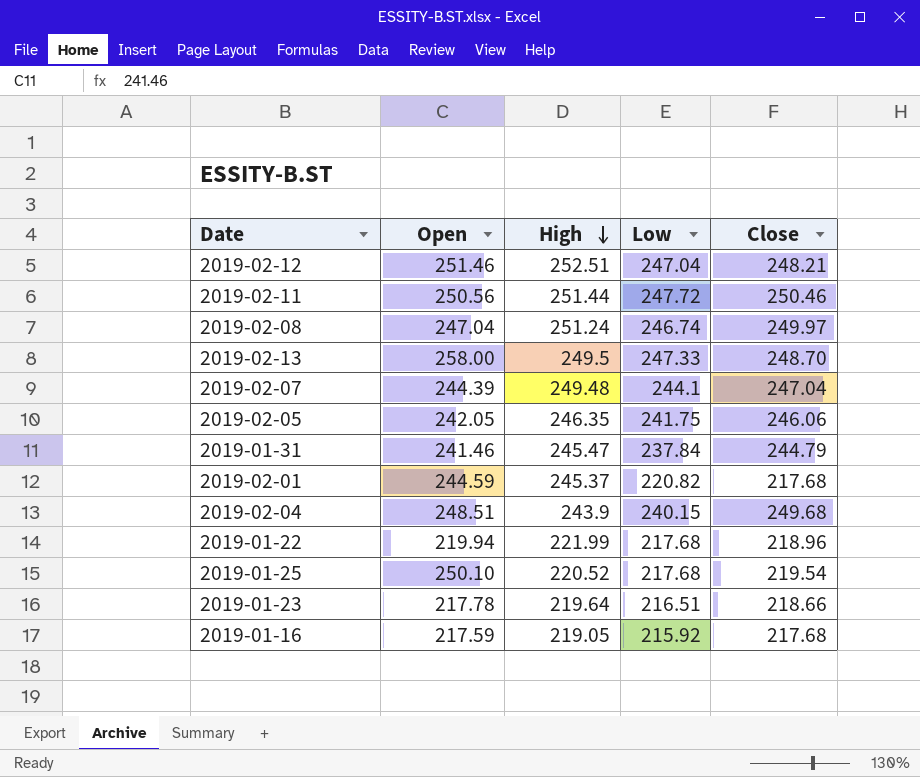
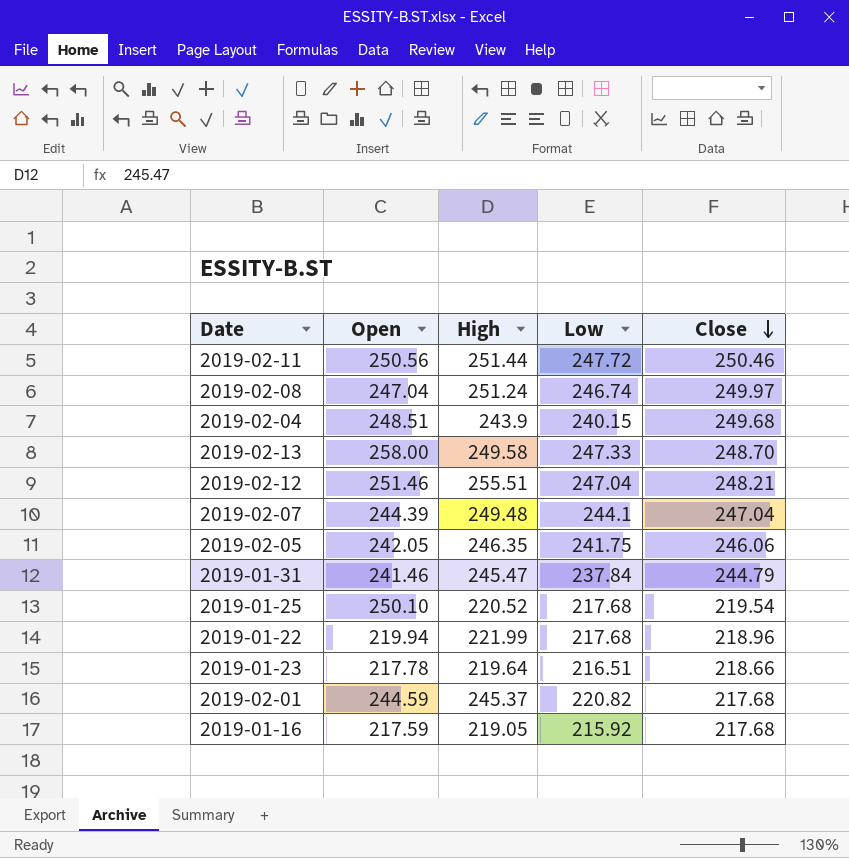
row order: High descending -> Close descending
2019-02-13 | High: 249.5 -> 249.58
2019-02-12 | High: 252.51 -> 255.51

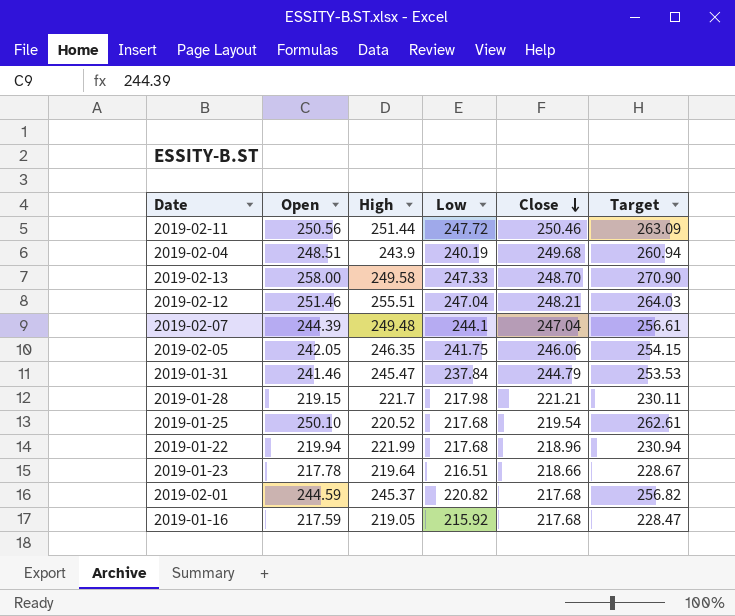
column Target | formula: none -> [Open] * 1.05
row 2019-02-08: 247.04 | 251.24 | 246.74 | 249.97 -> none
2019-02-04 | Low: 240.15 -> 240.19
row 2019-01-28: none -> 219.15 | 221.7 | 217.98 | 221.21 | 230.11

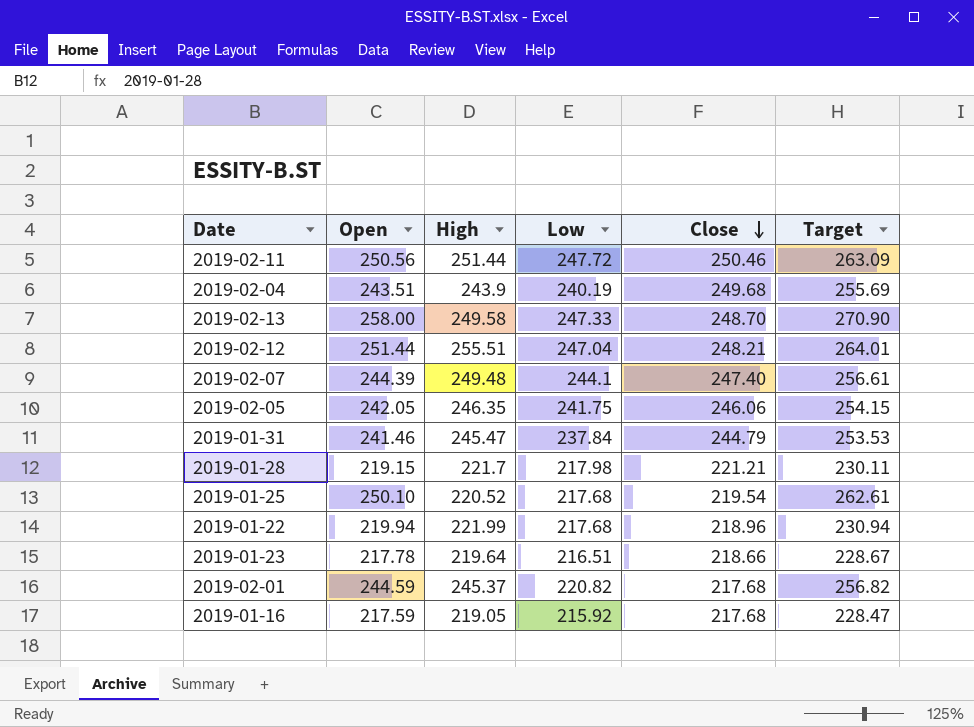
2019-02-04 | Open: 248.51 -> 243.51
2019-02-04 | Target: 260.94 -> 255.69
2019-02-12 | Open: 251.46 -> 251.44
2019-02-12 | Target: 264.03 -> 264.01
2019-02-07 | Close: 247.04 -> 247.40

